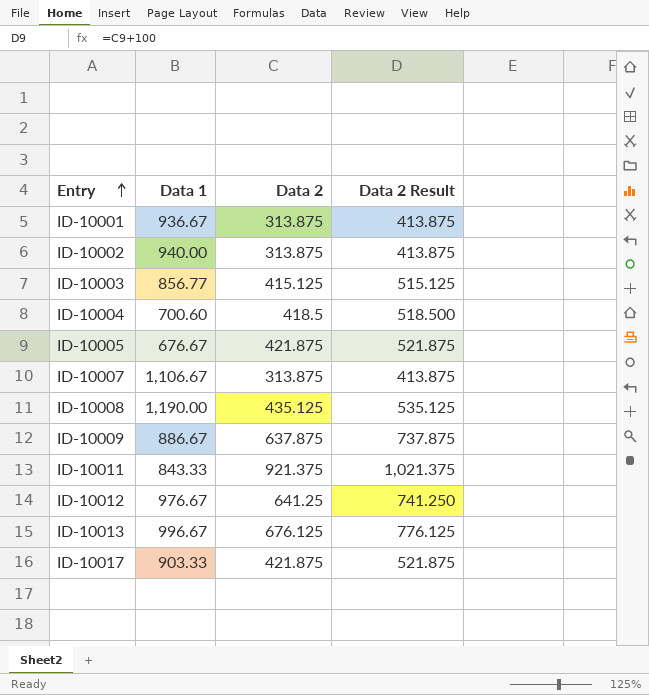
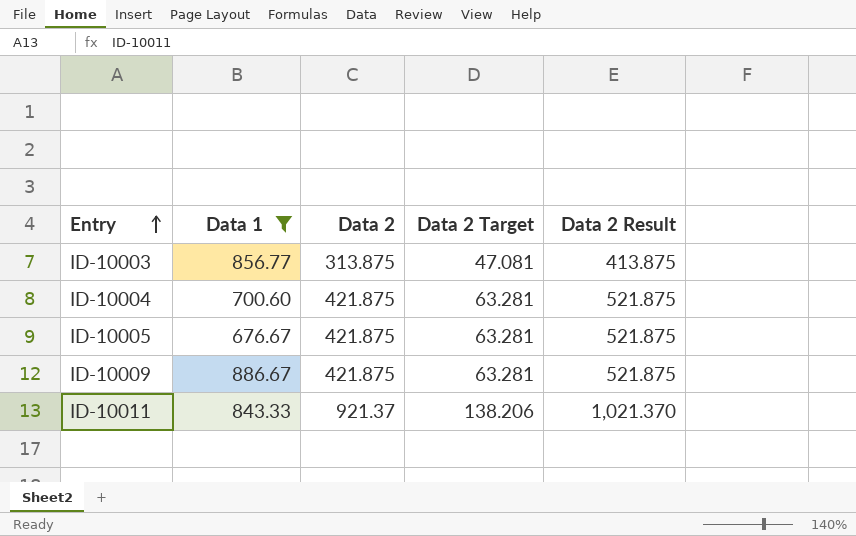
filter: none -> Data 1 <= 886.67
column Data 2 Target | formula: none -> [Data 2] * 0.15
ID-10003 | Data 2: 415.125 -> 313.875
ID-10003 | Data 2 Result: 515.125 -> 413.875
ID-10004 | Data 2: 418.5 -> 421.875
ID-10004 | Data 2 Result: 518.500 -> 521.875
ID-10009 | Data 2: 637.875 -> 421.875
ID-10009 | Data 2 Result: 737.875 -> 521.875
ID-10011 | Data 2: 921.375 -> 921.37
ID-10011 | Data 2 Result: 1,021.375 -> 1,021.370

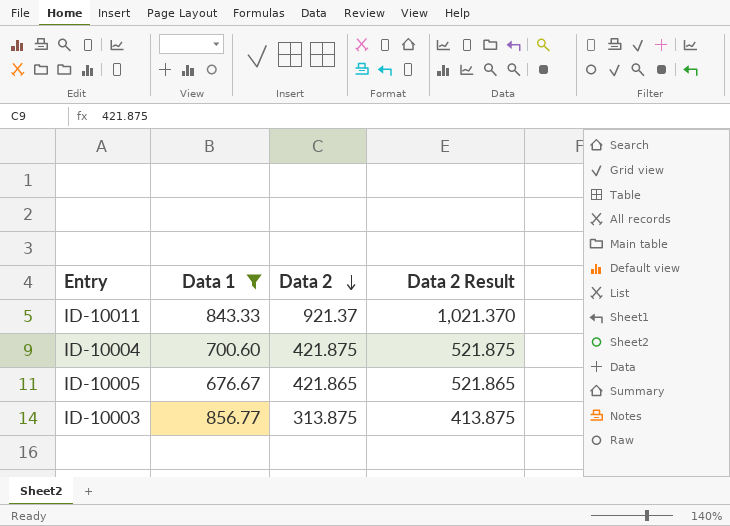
row order: Entry ascending -> Data 2 descending
column Data 2 Target | formula: [Data 2] * 0.15 -> none
row ID-10009: 886.67 | 421.875 | 63.281 | 521.875 -> none
ID-10005 | Data 2: 421.875 -> 421.865
ID-10005 | Data 2 Result: 521.875 -> 521.865

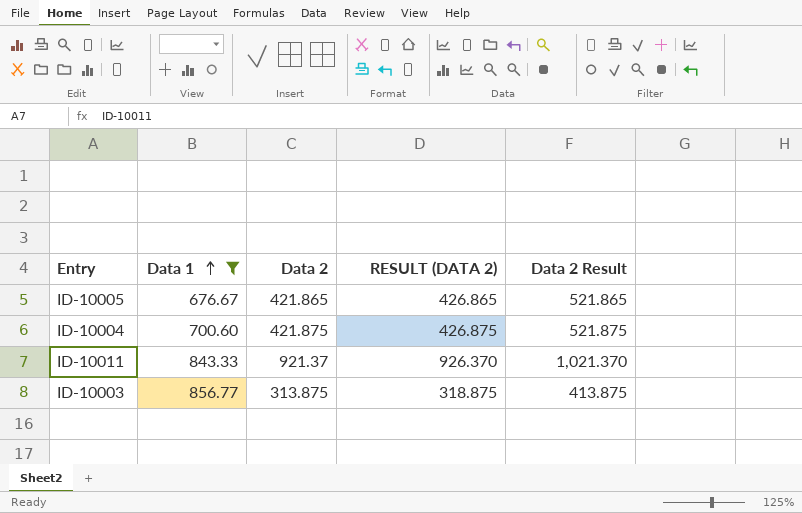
row order: Data 2 descending -> Data 1 ascending
column RESULT (DATA 2) | formula: none -> [Data 2] + 5

